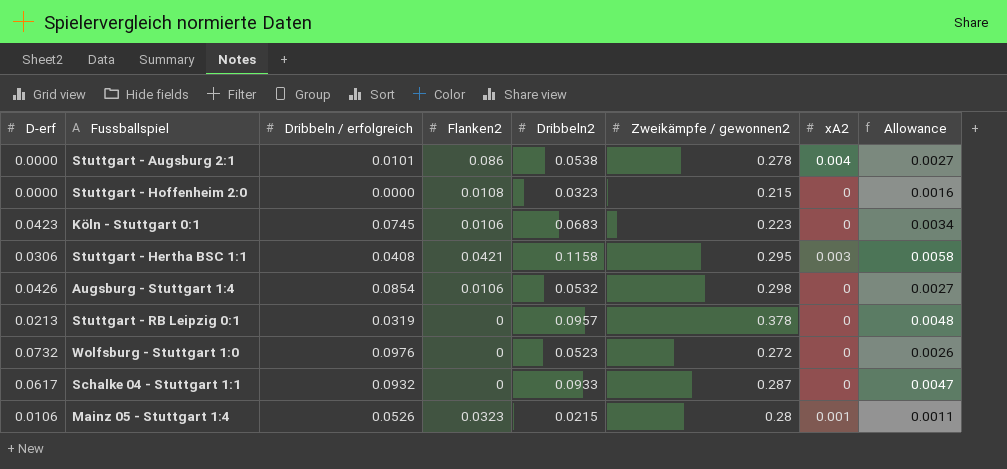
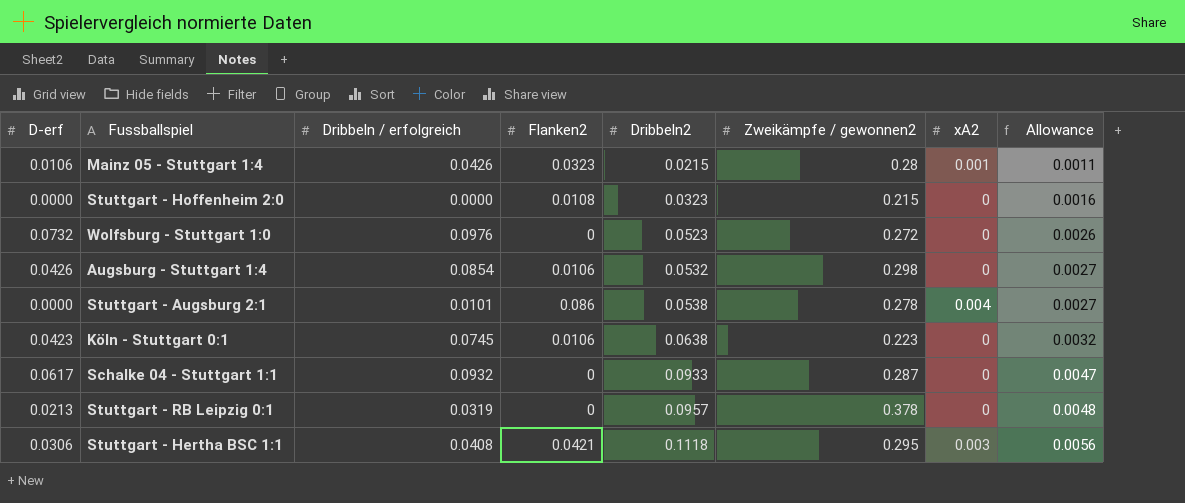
row order: none -> Dribbeln2 ascending
Mainz 05 - Stuttgart 1:4 | Dribbeln / erfolgreich: 0.0526 -> 0.0426
Köln - Stuttgart 0:1 | Dribbeln2: 0.0683 -> 0.0638
Köln - Stuttgart 0:1 | Allowance: 0.0034 -> 0.0032
Stuttgart - Hertha BSC 1:1 | Dribbeln2: 0.1158 -> 0.1118
Stuttgart - Hertha BSC 1:1 | Allowance: 0.0058 -> 0.0056

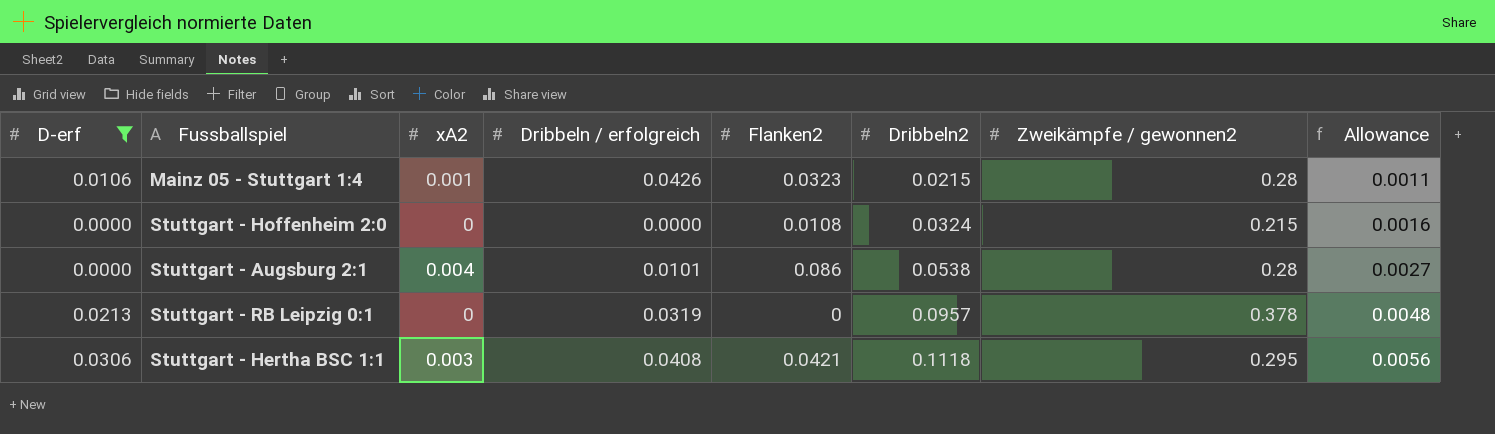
filter: none -> D-erf <= 0.0306
column xA2 | position: 7 -> 3
Stuttgart - Hoffenheim 2:0 | Dribbeln2: 0.0323 -> 0.0324
Stuttgart - Augsburg 2:1 | Zweikämpfe / gewonnen2: 0.278 -> 0.28

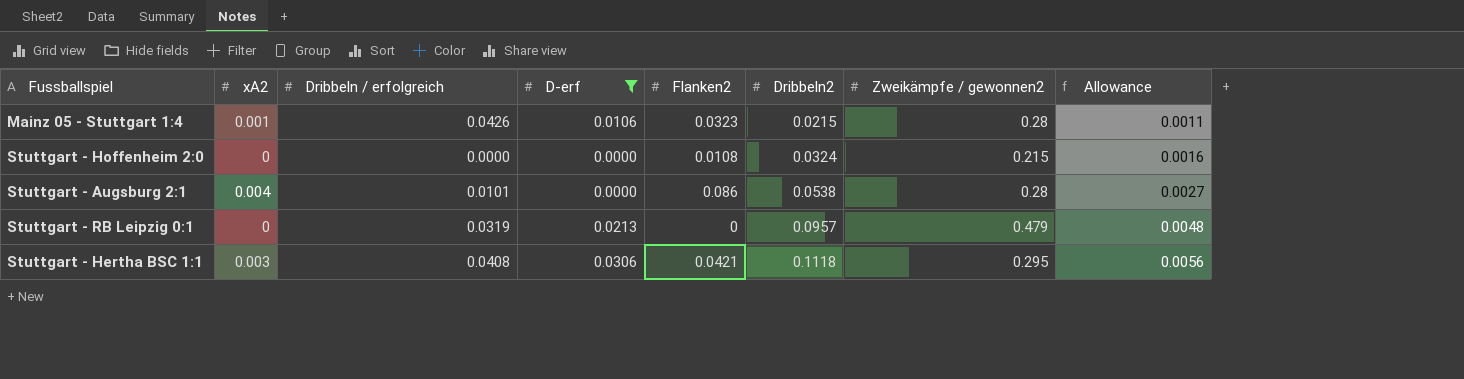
column D-erf | position: 1 -> 4
Stuttgart - RB Leipzig 0:1 | Zweikämpfe / gewonnen2: 0.378 -> 0.479

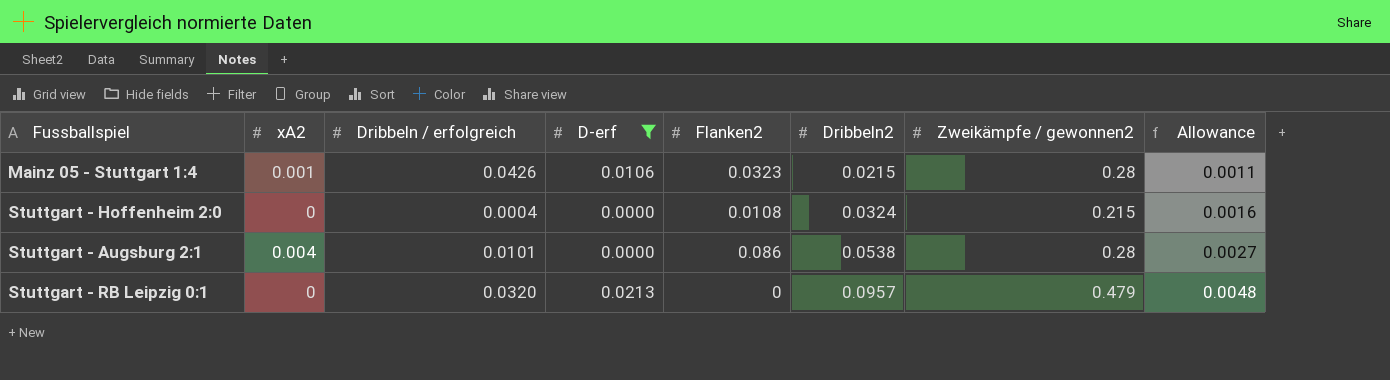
row Stuttgart - Hertha BSC 1:1: 0.003 | 0.0408 | 0.0306 | 0.0421 | 0.1118 | 0.295 | 0.0056 -> none
Stuttgart - Hoffenheim 2:0 | Dribbeln / erfolgreich: 0.0000 -> 0.0004
Stuttgart - RB Leipzig 0:1 | Dribbeln / erfolgreich: 0.0319 -> 0.0320

